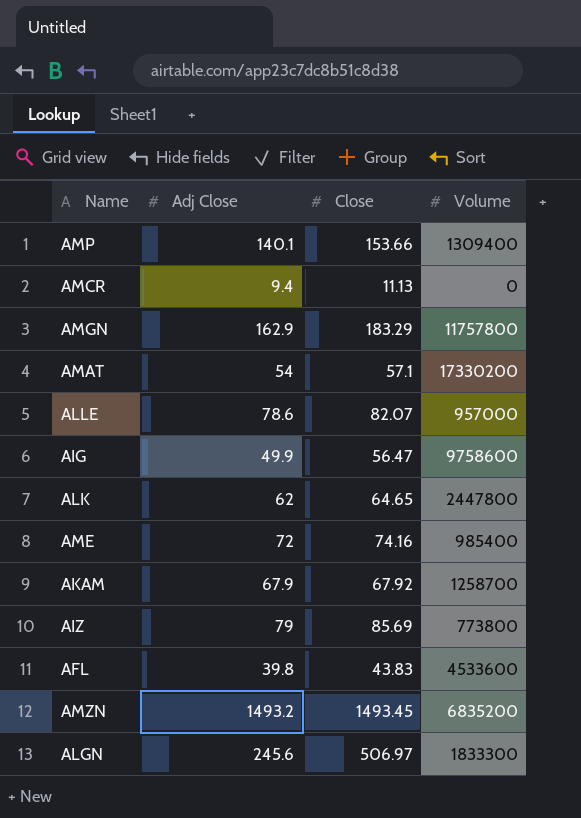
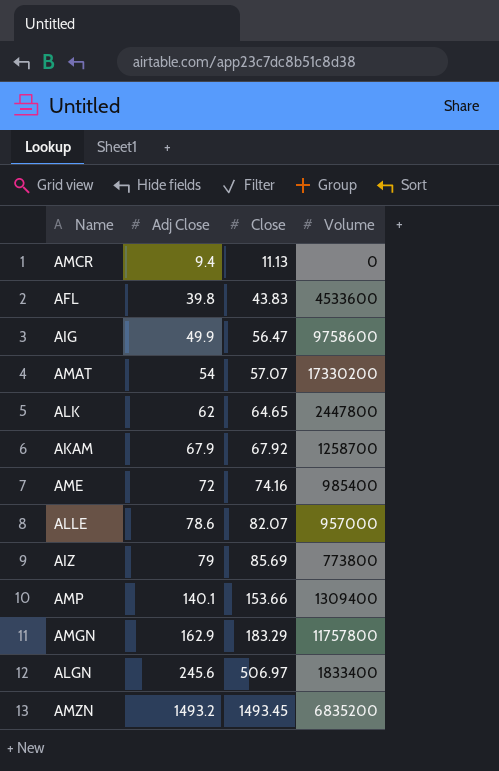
row order: none -> Adj Close ascending
AMAT | Close: 57.1 -> 57.07
ALGN | Volume: 1833300 -> 1833400

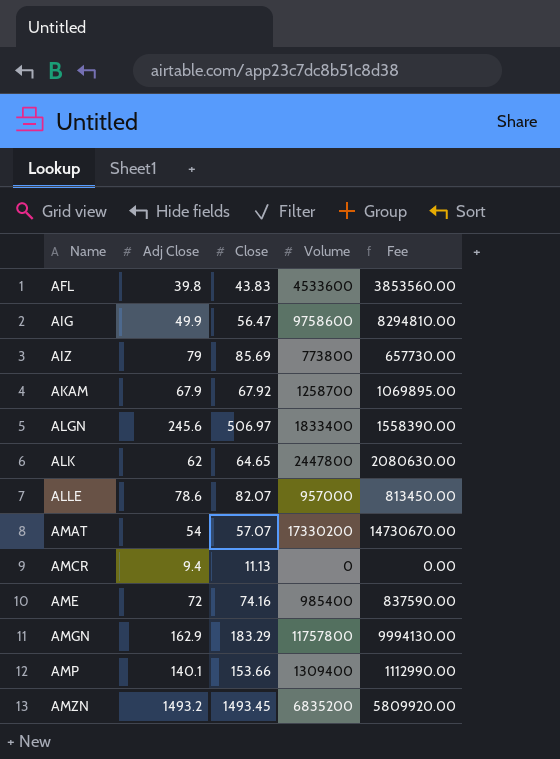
row order: Adj Close ascending -> Name ascending
column Fee | formula: none -> [Volume] * 0.85

